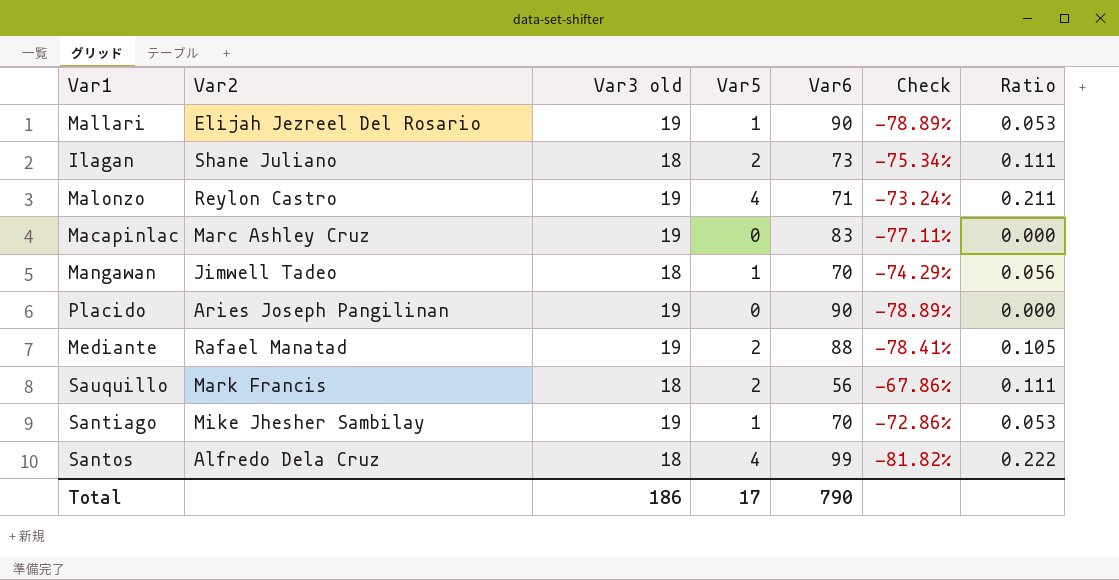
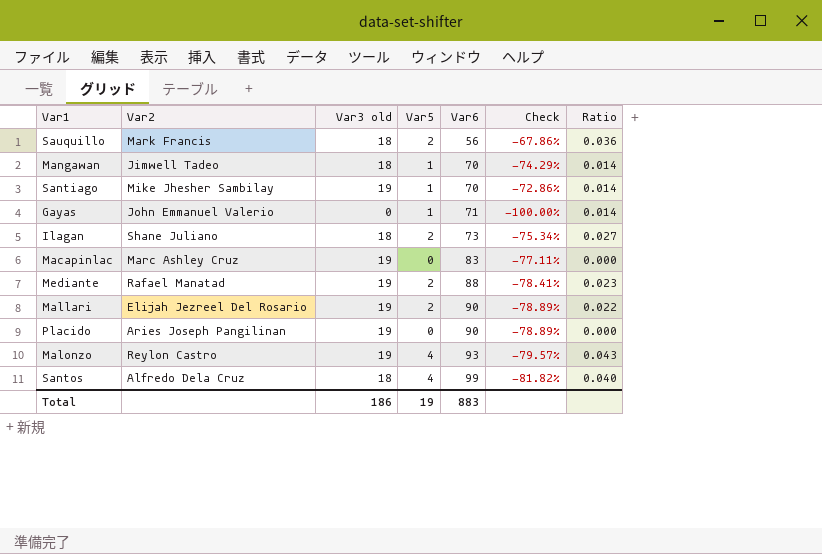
row order: none -> Var6 ascending
column Ratio | formula: [Var5] / [Var3 old] -> [Var5] / [Var6]
row Gayas: none -> John Emmanuel Valerio | 0 | 1 | 71 | -100.00% | 0.014
Mallari | Var5: 1 -> 2
Malonzo | Var6: 71 -> 93
Malonzo | Check: -73.24% -> -79.57%
Total | Var5: 17 -> 19
Total | Var6: 790 -> 883

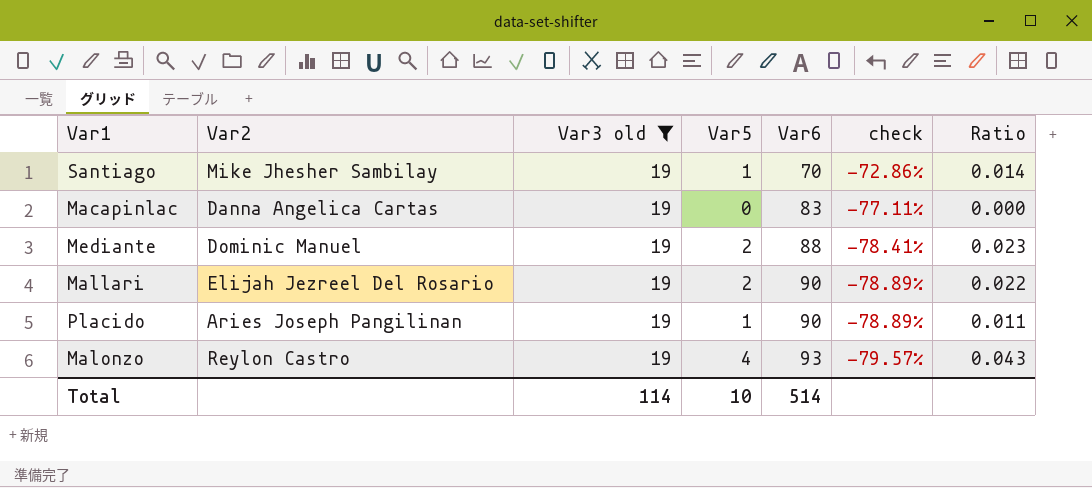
filter: none -> Var3 old = 19
column name: Check -> check
Macapinlac | Var2: Marc Ashley Cruz -> Danna Angelica Cartas
Mediante | Var2: Rafael Manatad -> Dominic Manuel
Placido | Var5: 0 -> 1
Placido | Ratio: 0.000 -> 0.011
Total | Var3 old: 186 -> 114
Total | Var5: 19 -> 10
Total | Var6: 883 -> 514

